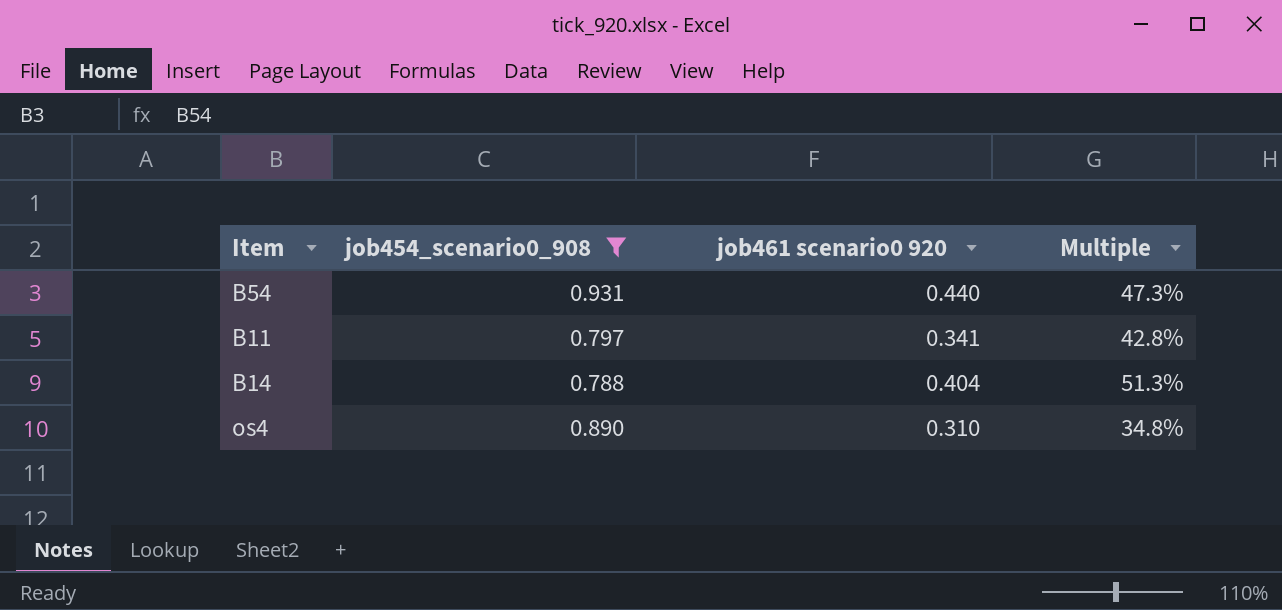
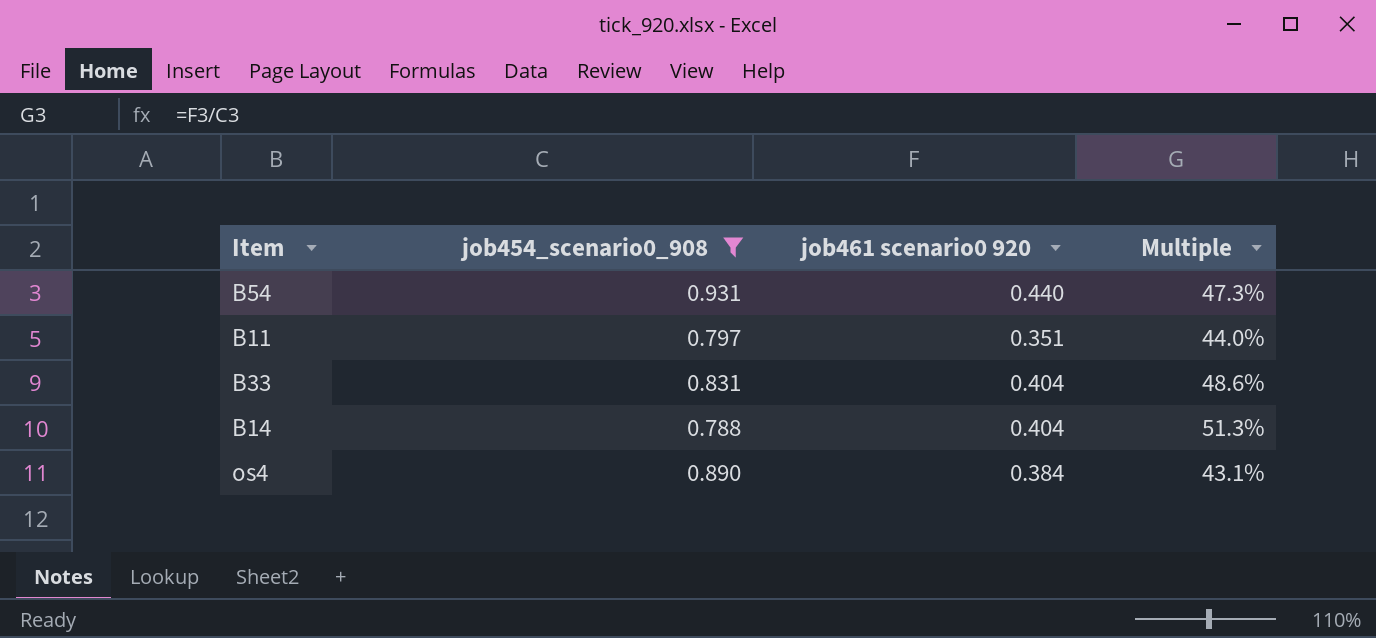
B11 | job461 scenario0 920: 0.341 -> 0.351
B11 | Multiple: 42.8% -> 44.0%
row B33: none -> 0.831 | 0.404 | 48.6%
os4 | job461 scenario0 920: 0.310 -> 0.384
os4 | Multiple: 34.8% -> 43.1%

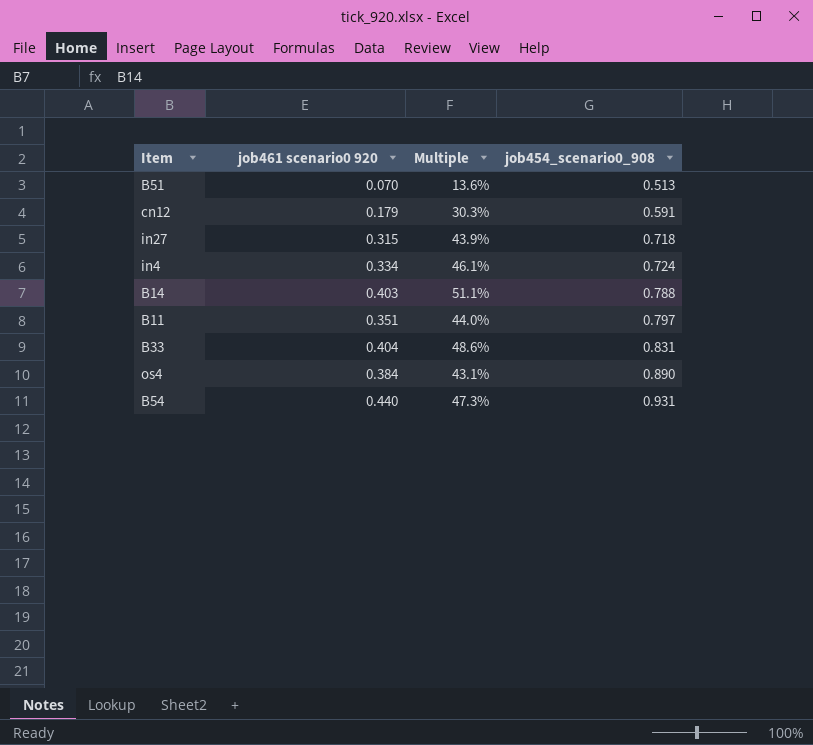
filter: job454_scenario0_908 >= 0.788 -> none
row order: none -> job454_scenario0_908 ascending
column job454_scenario0_908 | position: 2 -> 4
B14 | job461 scenario0 920: 0.404 -> 0.403
B14 | Multiple: 51.3% -> 51.1%

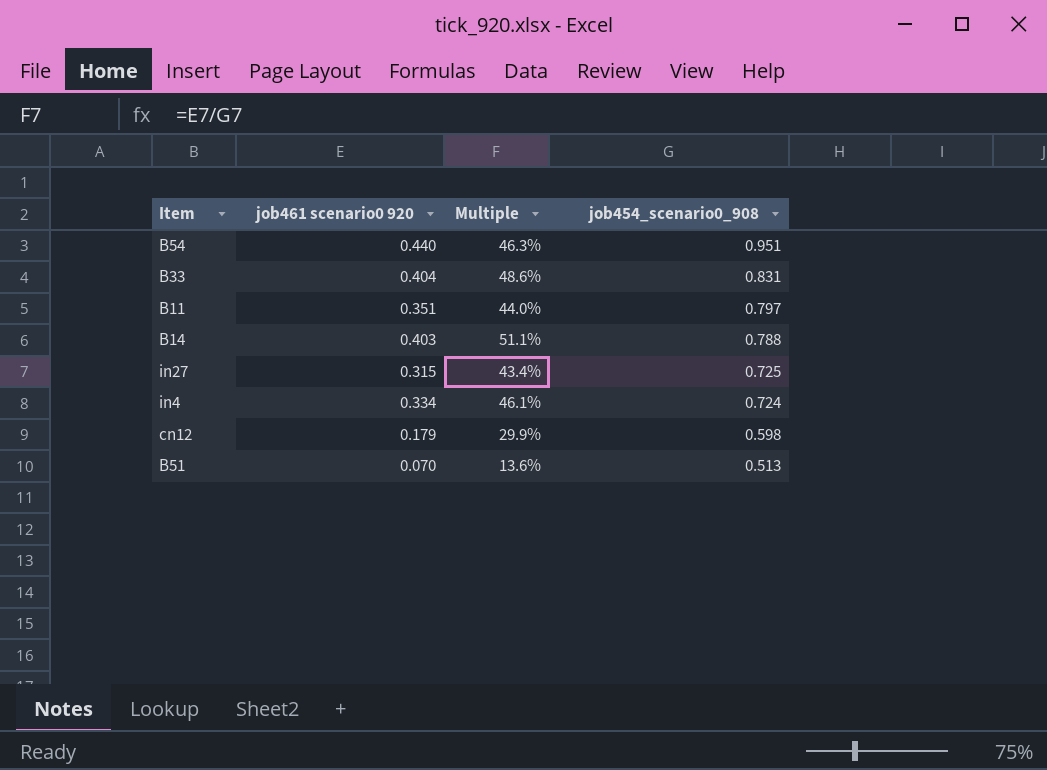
row order: job454_scenario0_908 ascending -> job454_scenario0_908 descending
row os4: 0.384 | 43.1% | 0.890 -> none
B54 | Multiple: 47.3% -> 46.3%
B54 | job454_scenario0_908: 0.931 -> 0.951
in27 | Multiple: 43.9% -> 43.4%
in27 | job454_scenario0_908: 0.718 -> 0.725
cn12 | Multiple: 30.3% -> 29.9%
cn12 | job454_scenario0_908: 0.591 -> 0.598

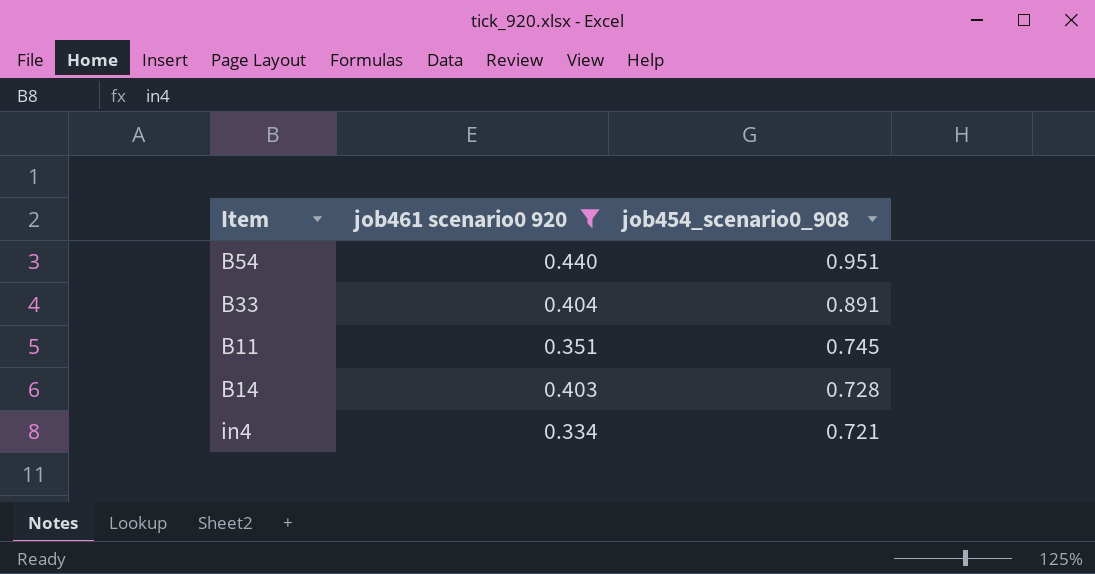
filter: none -> job461 scenario0 920 >= 0.334
column Multiple | formula: [job461 scenario0 920] / [job454_scenario0_908] -> none
B33 | job454_scenario0_908: 0.831 -> 0.891
B11 | job454_scenario0_908: 0.797 -> 0.745
B14 | job454_scenario0_908: 0.788 -> 0.728
in4 | job454_scenario0_908: 0.724 -> 0.721

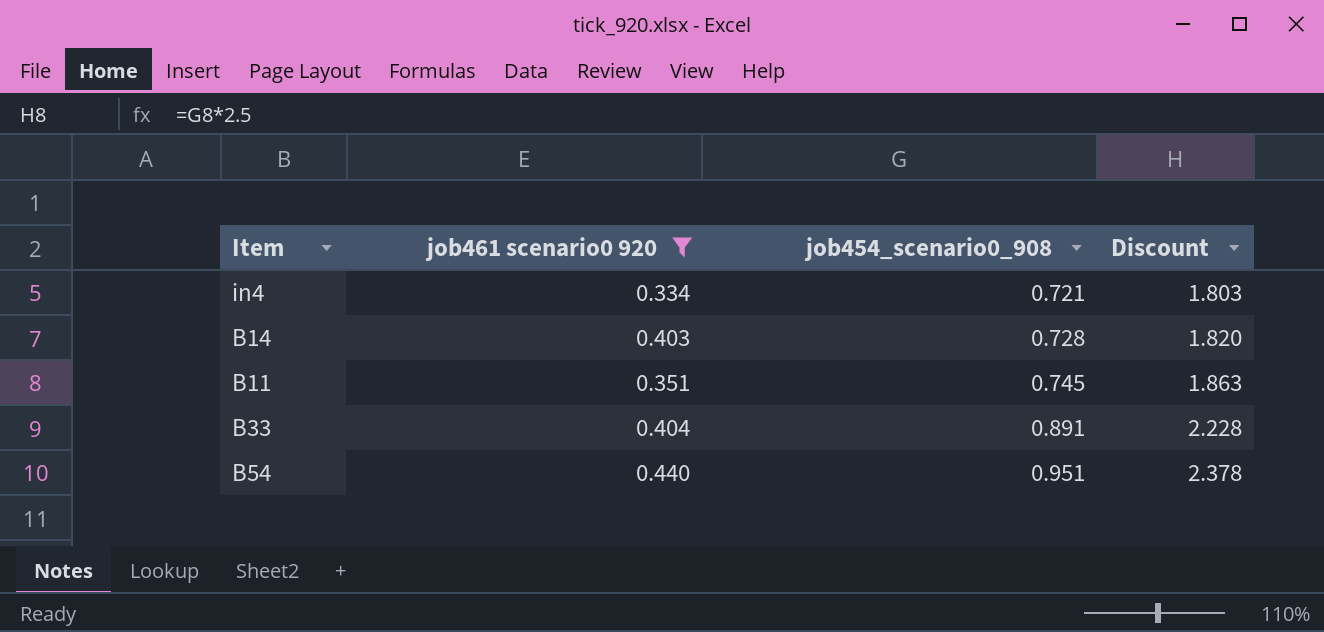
row order: job454_scenario0_908 descending -> job454_scenario0_908 ascending
column Discount | formula: none -> [job454_scenario0_908] * 2.5

